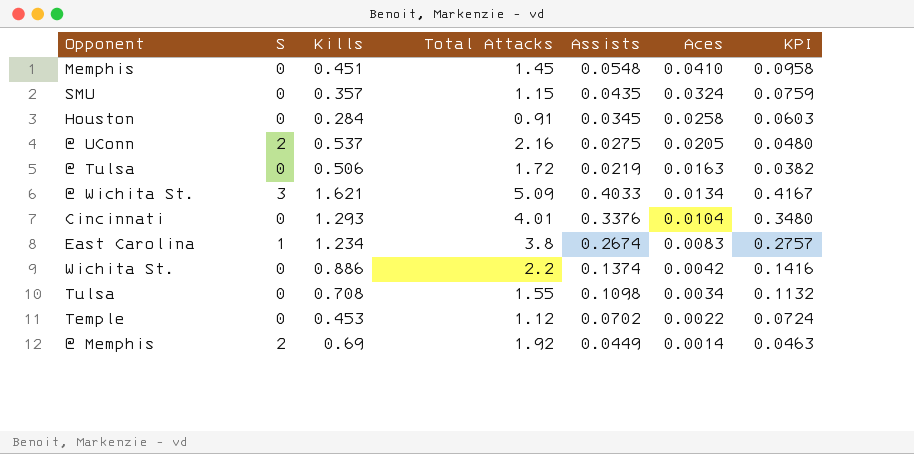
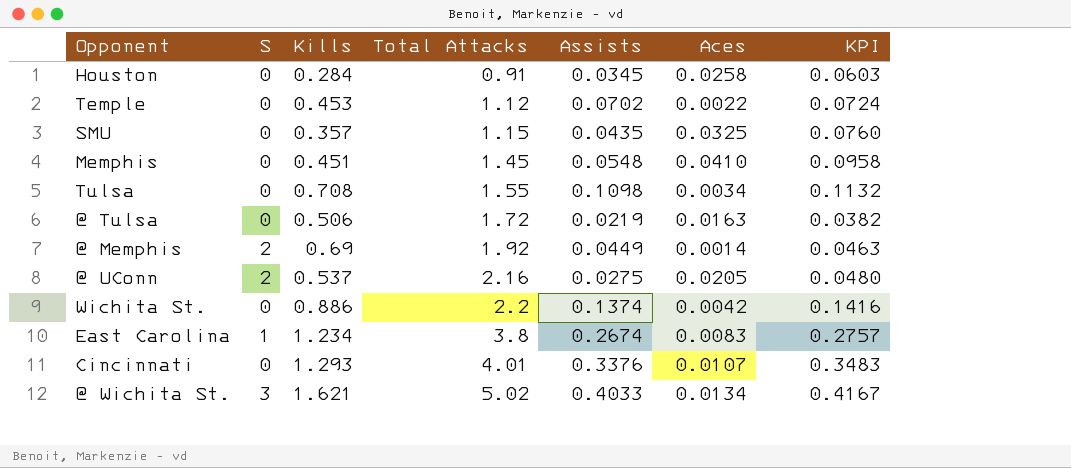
row order: Aces descending -> Total Attacks ascending
SMU | Aces: 0.0324 -> 0.0325
SMU | KPI: 0.0759 -> 0.0760
Cincinnati | Aces: 0.0104 -> 0.0107
Cincinnati | KPI: 0.3480 -> 0.3483
@ Wichita St. | Total Attacks: 5.09 -> 5.02

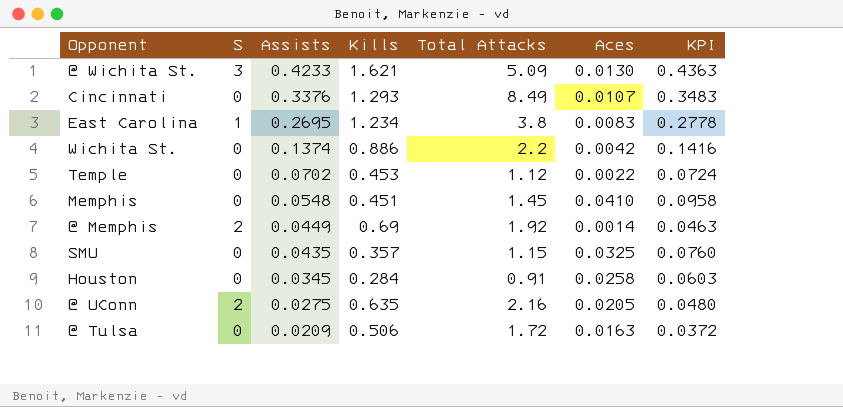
row order: Total Attacks ascending -> Assists descending
column Assists | position: 5 -> 3
row Tulsa: 0 | 0.708 | 1.55 | 0.1098 | 0.0034 | 0.1132 -> none
@ Wichita St. | Assists: 0.4033 -> 0.4233
@ Wichita St. | Total Attacks: 5.02 -> 5.09
@ Wichita St. | Aces: 0.0134 -> 0.0130
@ Wichita St. | KPI: 0.4167 -> 0.4363
Cincinnati | Total Attacks: 4.01 -> 8.49
East Carolina | Assists: 0.2674 -> 0.2695
East Carolina | KPI: 0.2757 -> 0.2778
@ UConn | Kills: 0.537 -> 0.635
@ Tulsa | Assists: 0.0219 -> 0.0209
@ Tulsa | KPI: 0.0382 -> 0.0372

